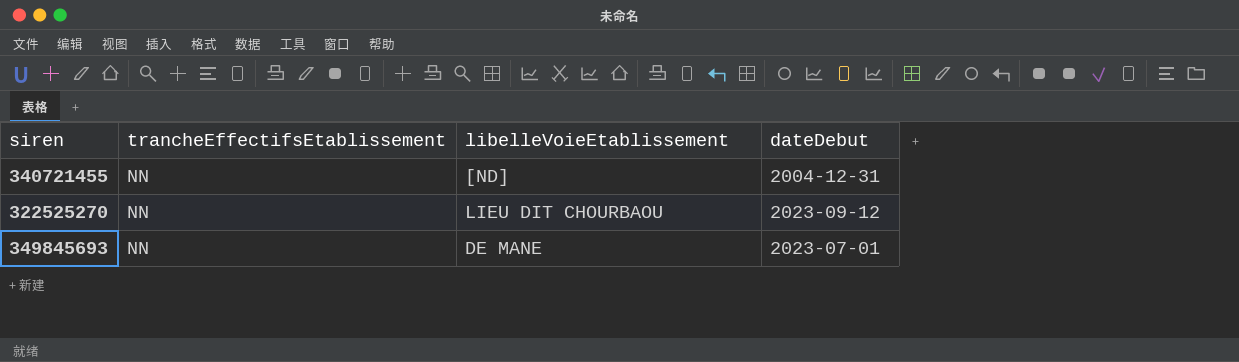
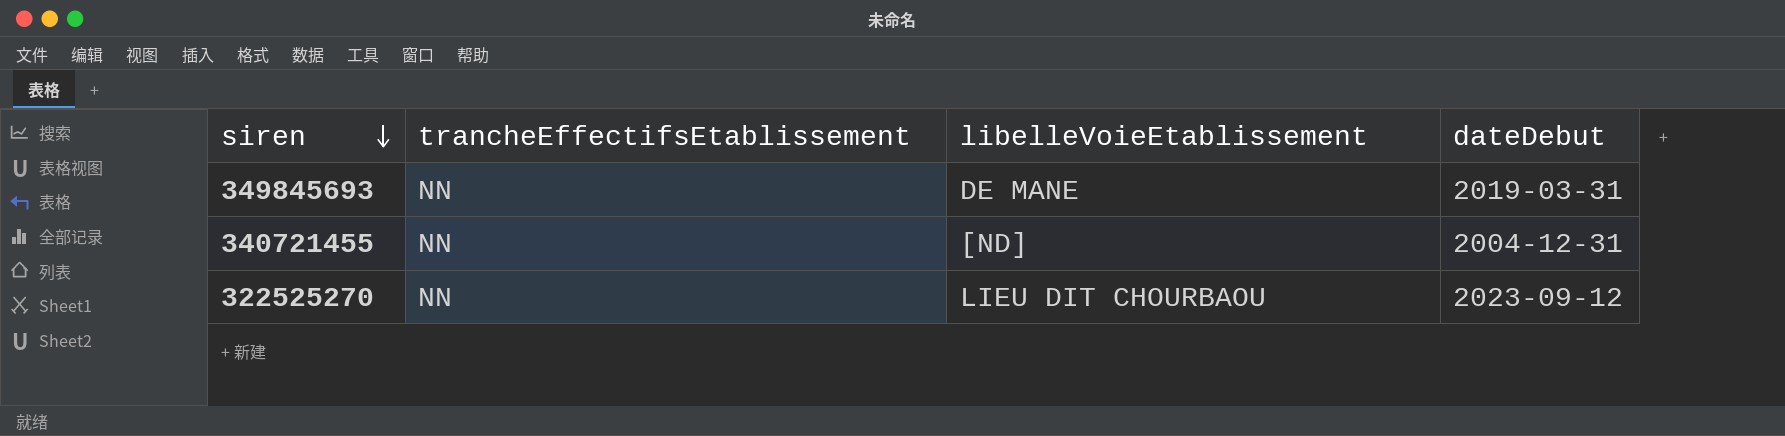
row order: none -> siren descending
349845693 | dateDebut: 2023-07-01 -> 2019-03-31

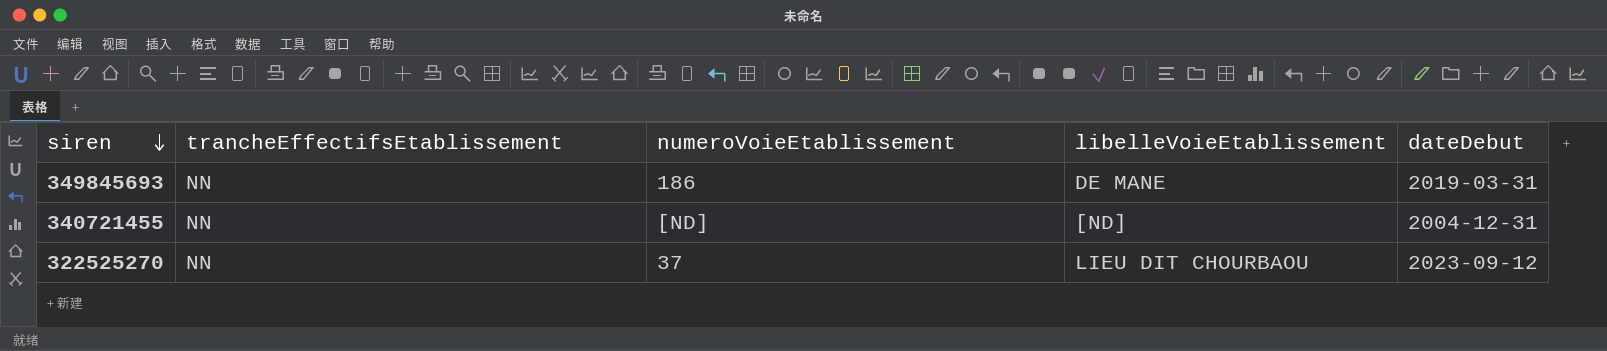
column numeroVoieEtablissement | position: none -> 3

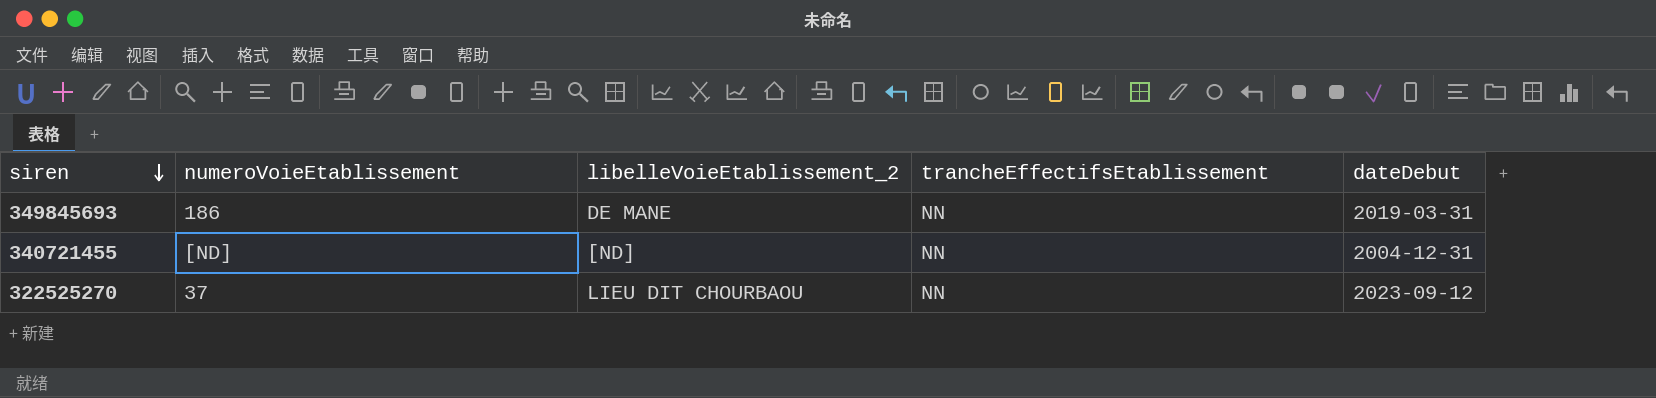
column name: libelleVoieEtablissement -> libelleVoieEtablissement_2
column trancheEffectifsEtablissement | position: 2 -> 4

